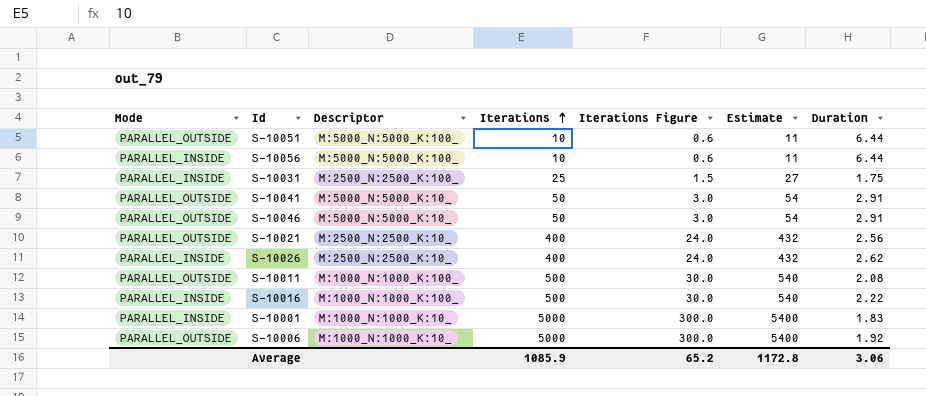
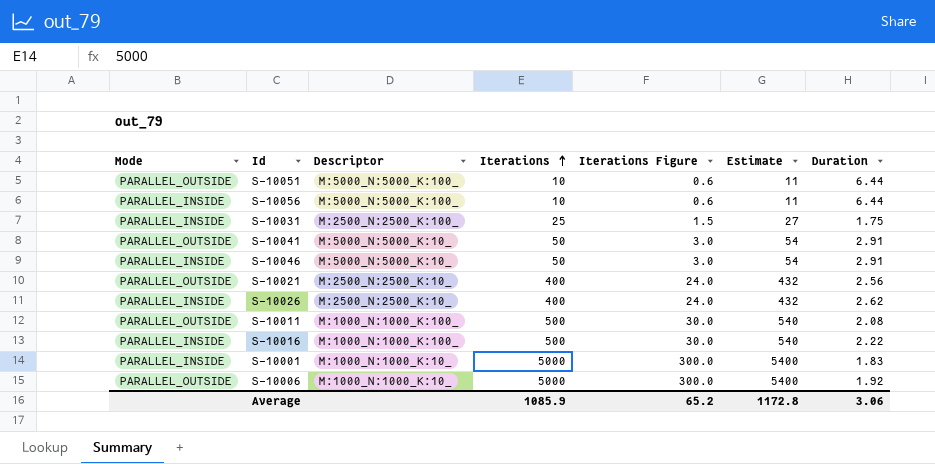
S-10046 | Mode: PARALLEL_OUTSIDE -> PARALLEL_INSIDE

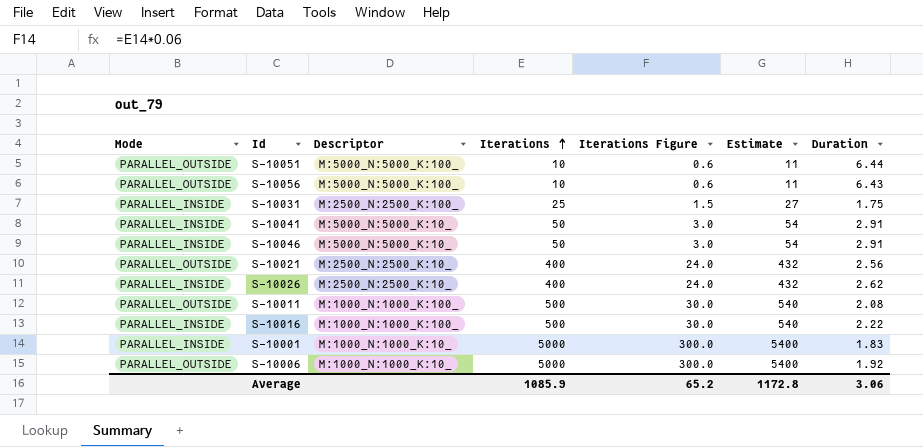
S-10056 | Mode: PARALLEL_INSIDE -> PARALLEL_OUTSIDE
S-10056 | Duration: 6.44 -> 6.43
S-10041 | Mode: PARALLEL_OUTSIDE -> PARALLEL_INSIDE

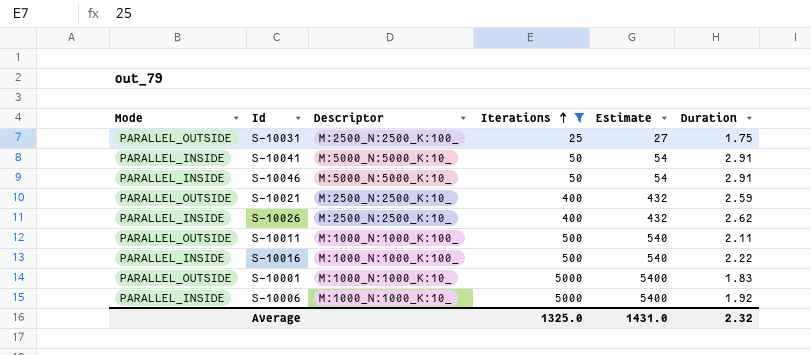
filter: none -> Iterations != 10
column Iterations Figure | formula: [Iterations] * 0.06 -> none
S-10031 | Mode: PARALLEL_INSIDE -> PARALLEL_OUTSIDE
S-10021 | Duration: 2.56 -> 2.59
S-10011 | Duration: 2.08 -> 2.11
S-10001 | Mode: PARALLEL_INSIDE -> PARALLEL_OUTSIDE
S-10006 | Mode: PARALLEL_OUTSIDE -> PARALLEL_INSIDE
Average | Iterations: 1085.9 -> 1325.0
Average | Estimate: 1172.8 -> 1431.0
Average | Duration: 3.06 -> 2.32

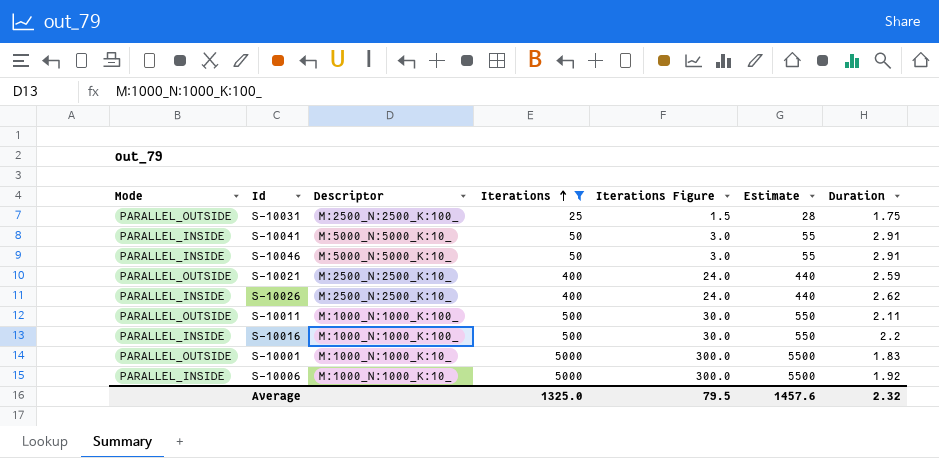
column Iterations Figure | formula: none -> [Iterations] * 0.06
column Estimate | formula: [Iterations] * 1.08 -> [Iterations] * 1.1
S-10016 | Duration: 2.22 -> 2.2
Average | Estimate: 1431.0 -> 1457.6

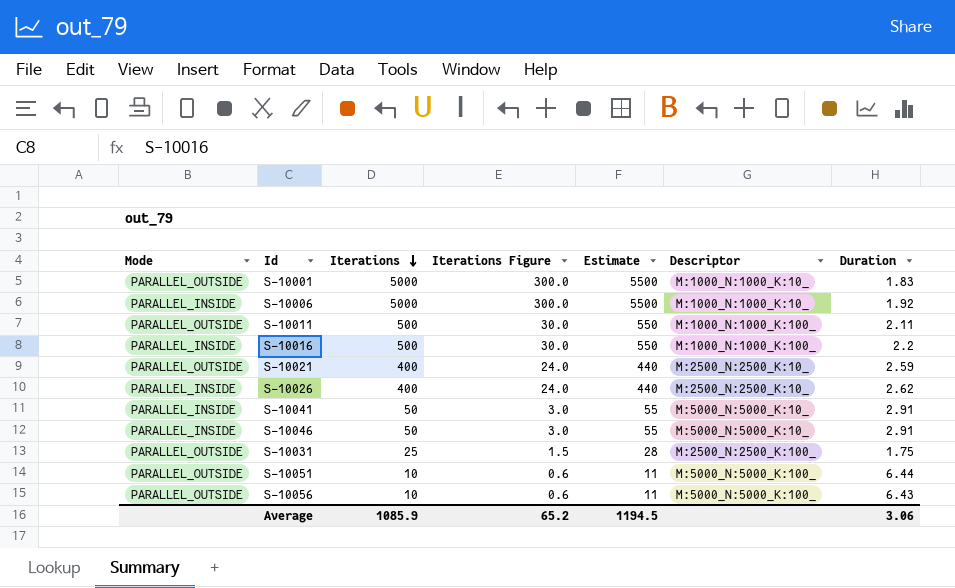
filter: Iterations != 10 -> none
row order: Iterations ascending -> Iterations descending
column Descriptor | position: 3 -> 6
Average | Iterations: 1325.0 -> 1085.9
Average | Iterations Figure: 79.5 -> 65.2
Average | Estimate: 1457.6 -> 1194.5
Average | Duration: 2.32 -> 3.06

